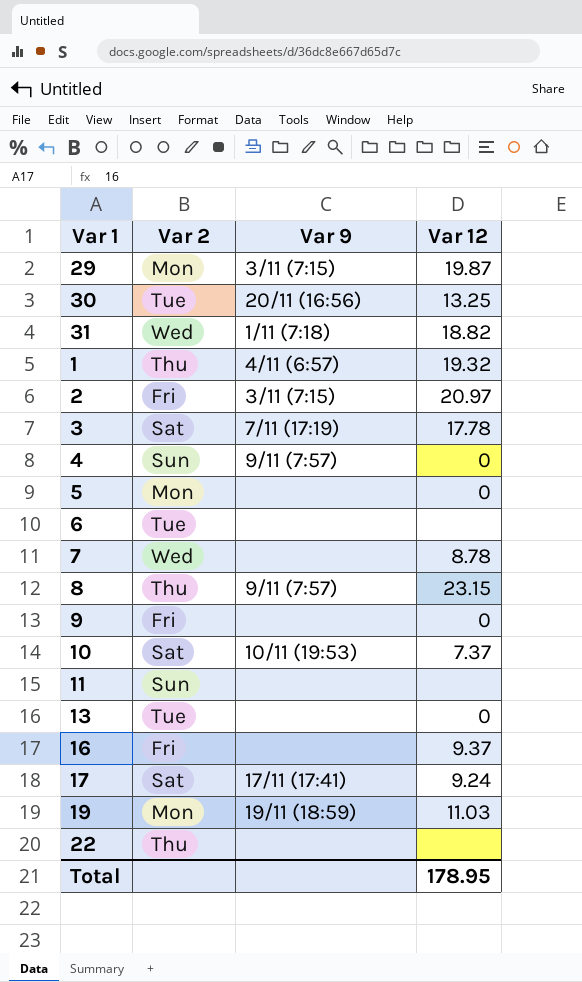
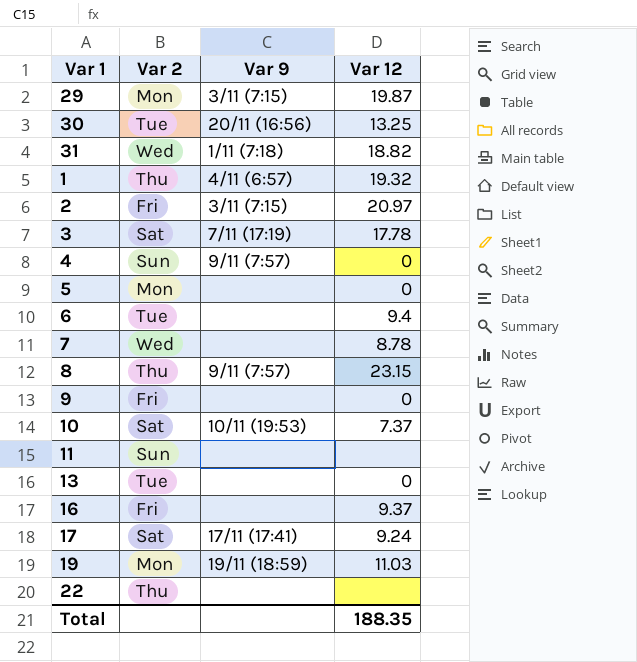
6 | Var 12: none -> 9.4
Total | Var 12: 178.95 -> 188.35

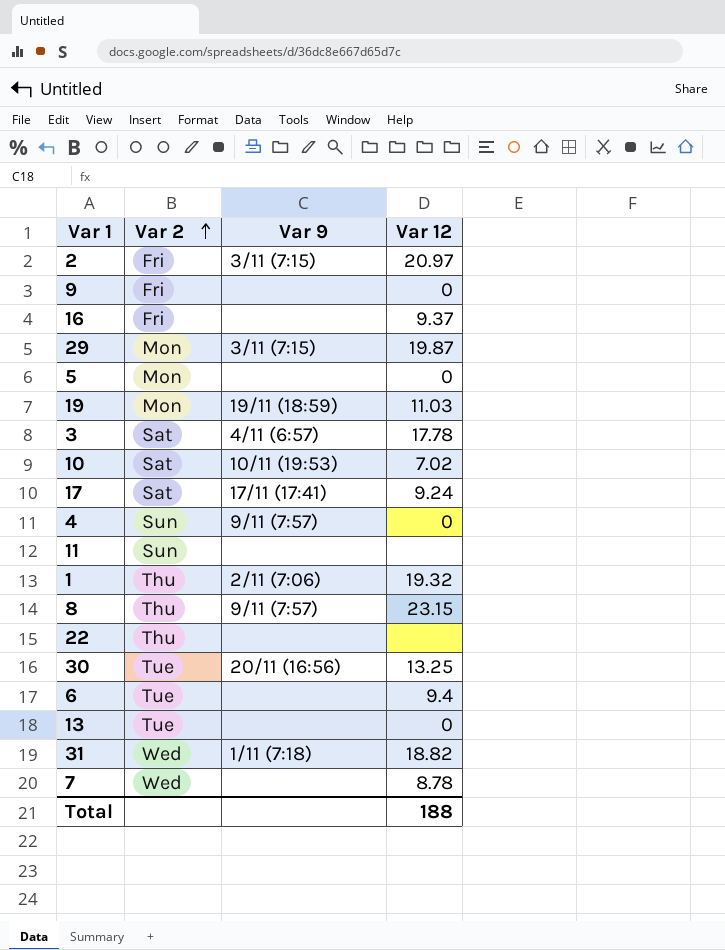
row order: none -> Var 2 ascending
3 | Var 9: 7/11 (17:19) -> 4/11 (6:57)
10 | Var 12: 7.37 -> 7.02
1 | Var 9: 4/11 (6:57) -> 2/11 (7:06)
Total | Var 12: 188.35 -> 188

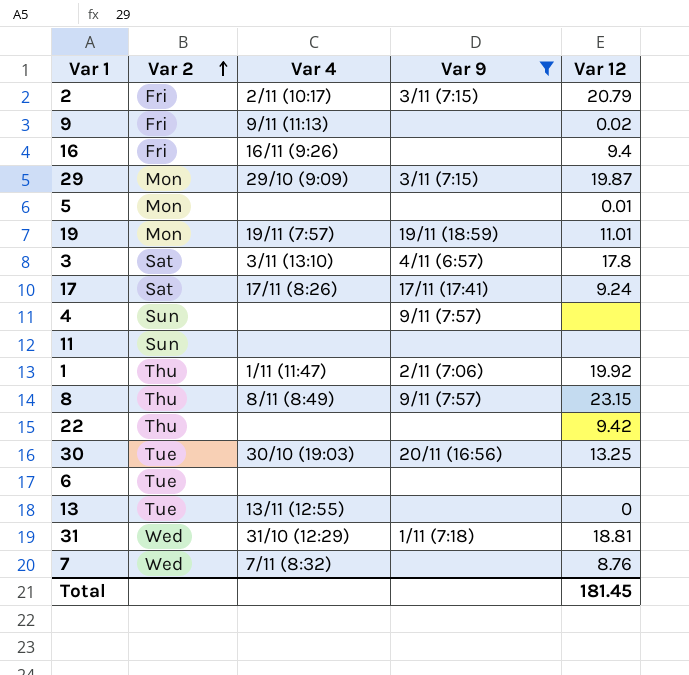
filter: none -> Var 9 != 10/11 (19:53)
column Var 4 | position: none -> 3
2 | Var 12: 20.97 -> 20.79
9 | Var 12: 0 -> 0.02
16 | Var 12: 9.37 -> 9.4
5 | Var 12: 0 -> 0.01
19 | Var 12: 11.03 -> 11.01
3 | Var 12: 17.78 -> 17.8
4 | Var 12: 0 -> none
1 | Var 12: 19.32 -> 19.92
22 | Var 12: none -> 9.42
6 | Var 12: 9.4 -> none
31 | Var 12: 18.82 -> 18.81
7 | Var 12: 8.78 -> 8.76
Total | Var 12: 188 -> 181.45

